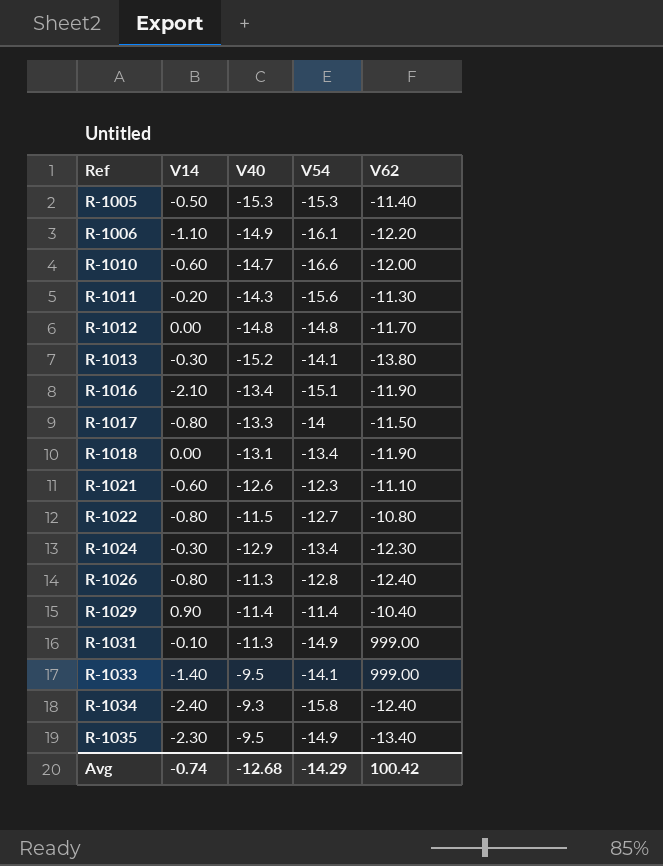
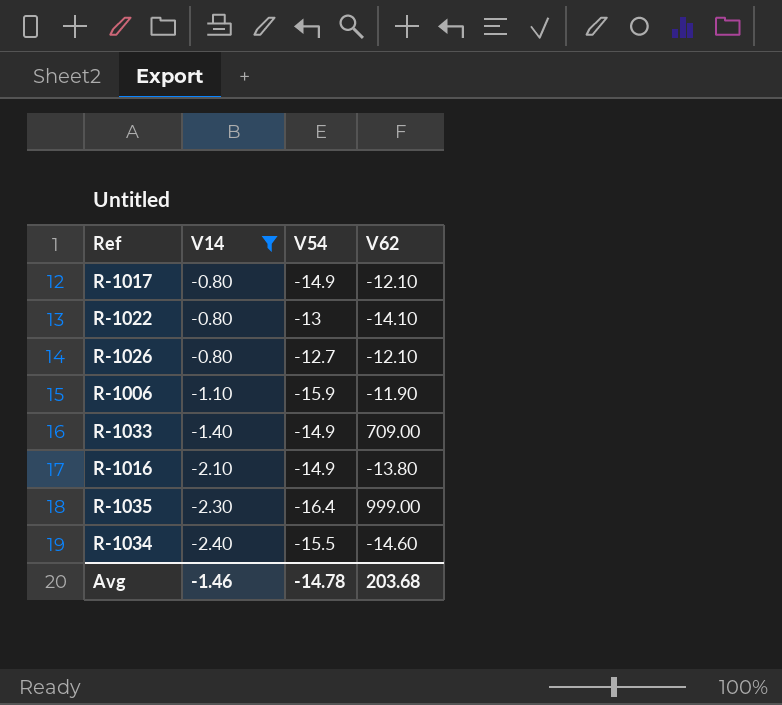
filter: none -> V14 <= -0.80
row order: Ref ascending -> V14 descending
column V40 | position: 3 -> none
R-1017 | V54: -14 -> -14.9
R-1017 | V62: -11.50 -> -12.10
R-1022 | V54: -12.7 -> -13
R-1022 | V62: -10.80 -> -14.10
R-1026 | V54: -12.8 -> -12.7
R-1026 | V62: -12.40 -> -12.10
R-1006 | V54: -16.1 -> -15.9
R-1006 | V62: -12.20 -> -11.90
R-1033 | V54: -14.1 -> -14.9
R-1033 | V62: 999.00 -> 709.00
R-1016 | V54: -15.1 -> -14.9
R-1016 | V62: -11.90 -> -13.80
R-1035 | V54: -14.9 -> -16.4
R-1035 | V62: -13.40 -> 999.00
R-1034 | V54: -15.8 -> -15.5
R-1034 | V62: -12.40 -> -14.60
Avg | V14: -0.74 -> -1.46
Avg | V54: -14.29 -> -14.78
Avg | V62: 100.42 -> 203.68

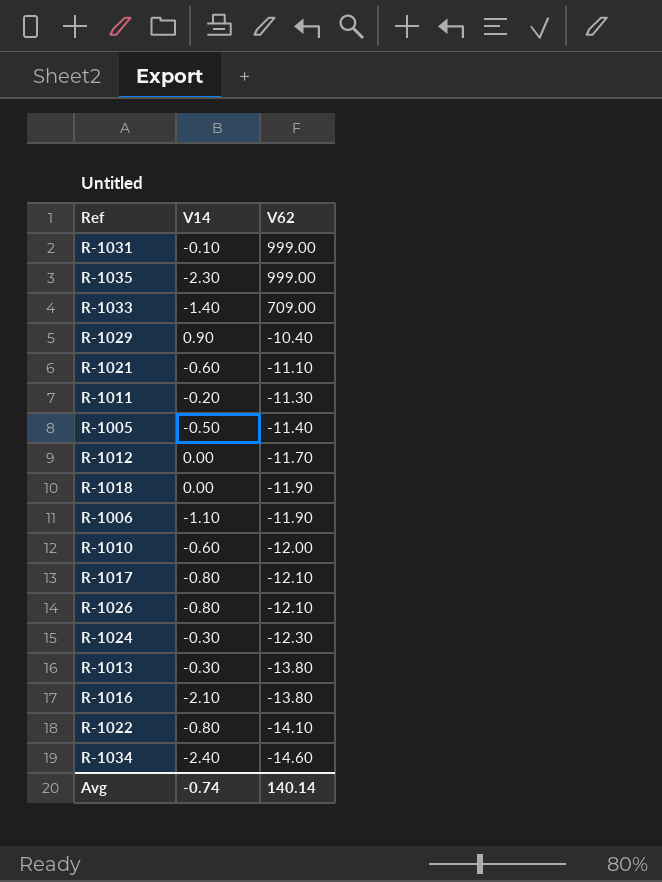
filter: V14 <= -0.80 -> none
row order: V14 descending -> V62 descending
column V54 | position: 3 -> none
Avg | V14: -1.46 -> -0.74
Avg | V62: 203.68 -> 140.14

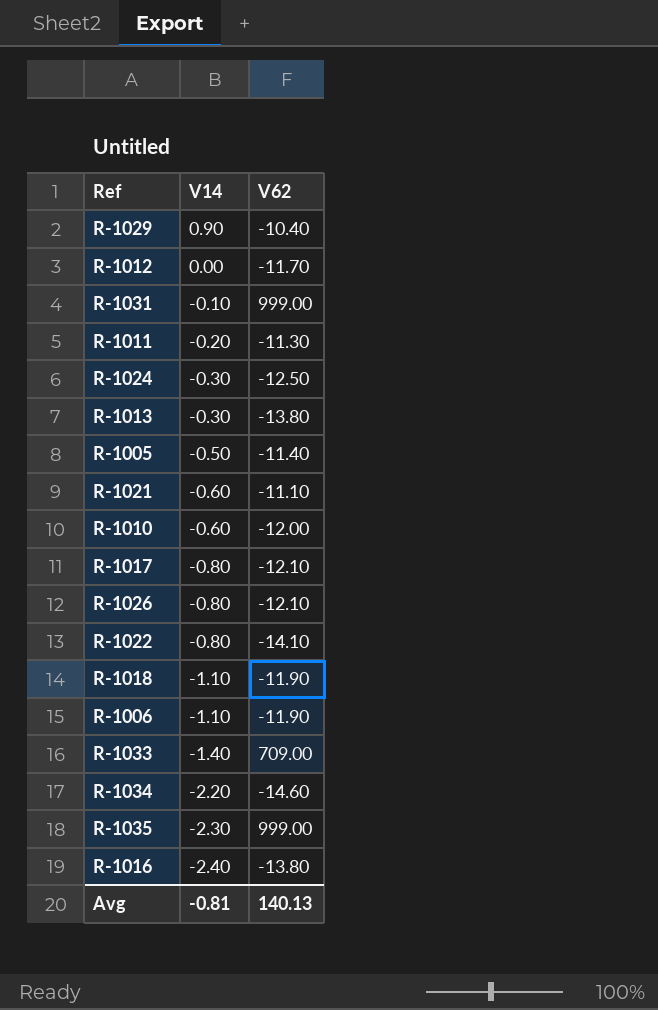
row order: V62 descending -> V14 descending
R-1024 | V62: -12.30 -> -12.50
R-1018 | V14: 0.00 -> -1.10
R-1034 | V14: -2.40 -> -2.20
R-1016 | V14: -2.10 -> -2.40
Avg | V14: -0.74 -> -0.81
Avg | V62: 140.14 -> 140.13

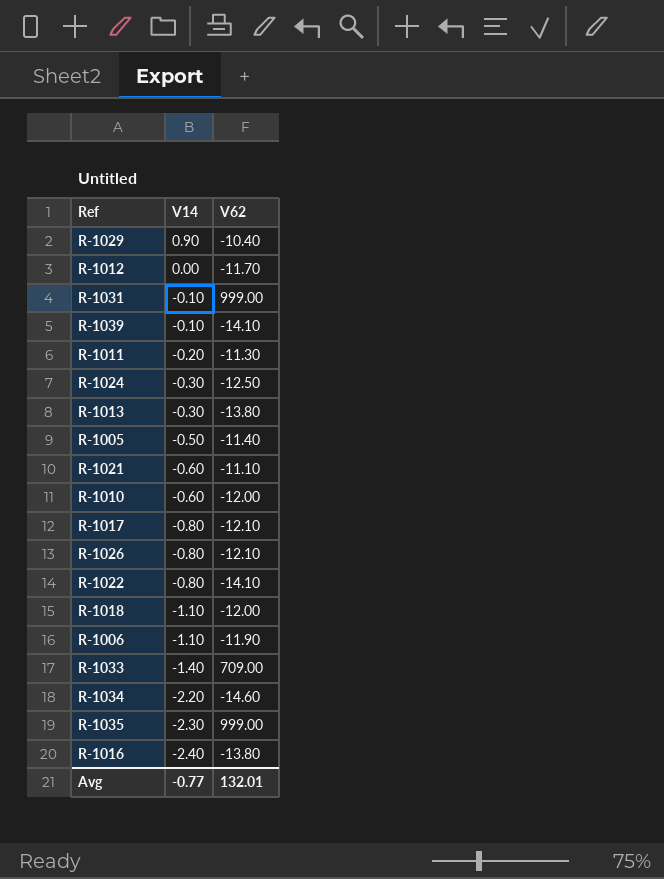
row R-1039: none -> -0.10 | -14.10
R-1018 | V62: -11.90 -> -12.00
Avg | V14: -0.81 -> -0.77
Avg | V62: 140.13 -> 132.01

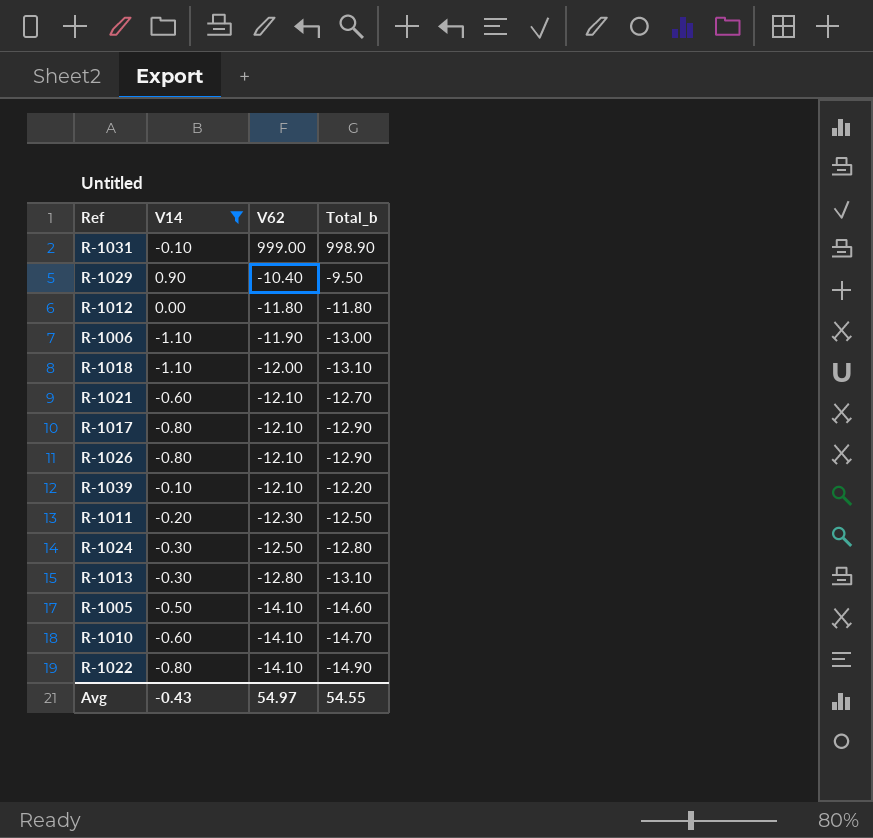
filter: none -> V14 >= -1.10
row order: V14 descending -> V62 descending
column Total_b | formula: none -> [V14] + [V62]
R-1012 | V62: -11.70 -> -11.80
R-1021 | V62: -11.10 -> -12.10
R-1039 | V62: -14.10 -> -12.10
R-1011 | V62: -11.30 -> -12.30
R-1013 | V62: -13.80 -> -12.80
R-1005 | V62: -11.40 -> -14.10
R-1010 | V62: -12.00 -> -14.10
Avg | V14: -0.77 -> -0.43
Avg | V62: 132.01 -> 54.97

